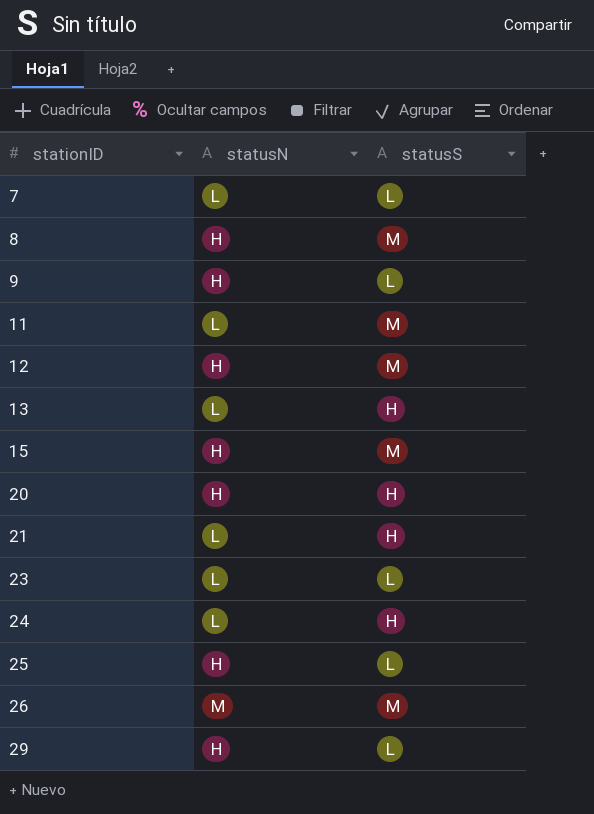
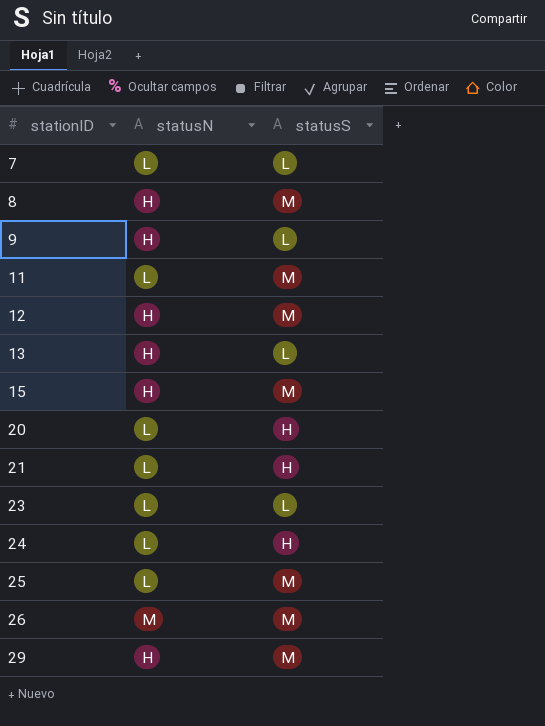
13 | statusN: L -> H
13 | statusS: H -> L
20 | statusN: H -> L
25 | statusN: H -> L
25 | statusS: L -> M
29 | statusS: L -> M

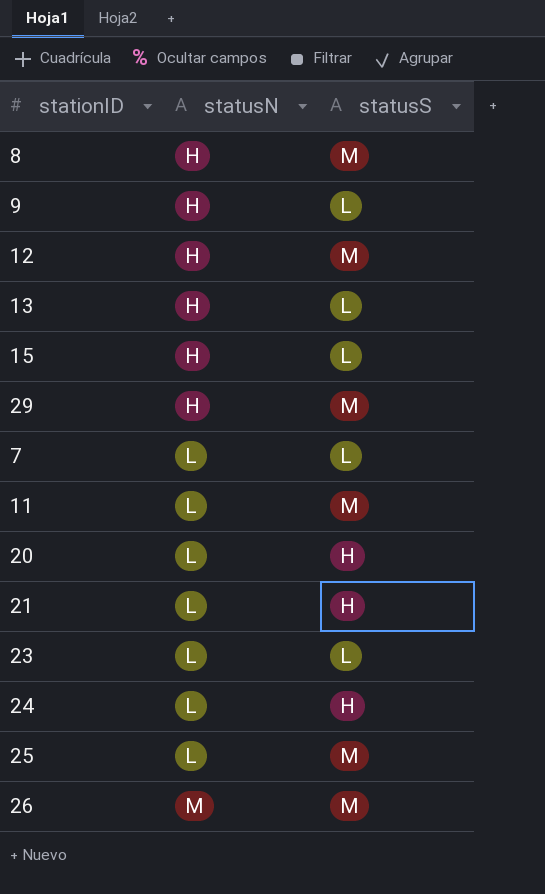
row order: stationID ascending -> statusN ascending
15 | statusS: M -> L

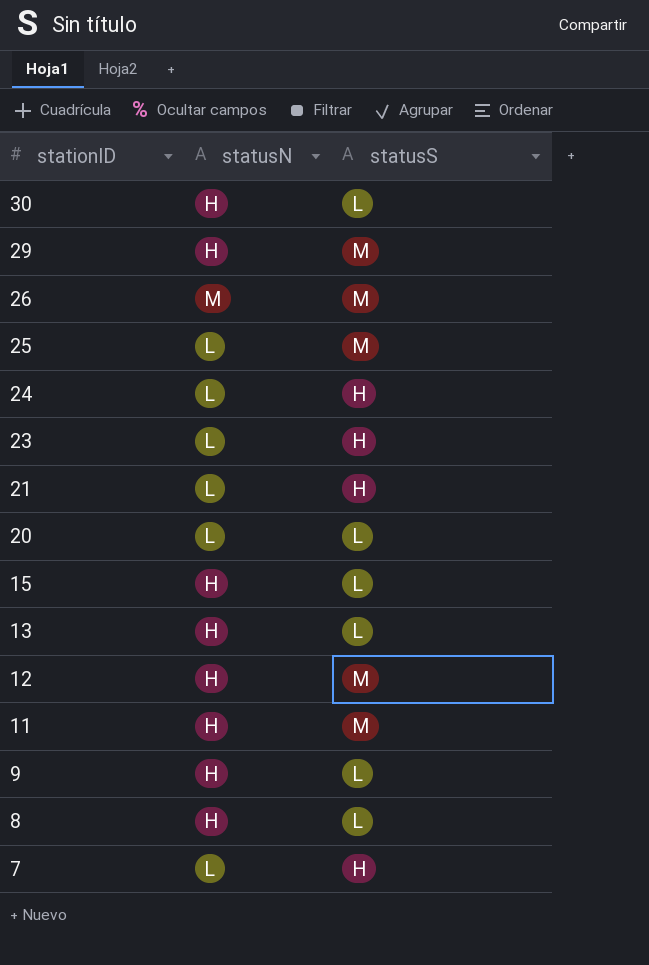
row order: statusN ascending -> stationID descending
row 30: none -> H | L
23 | statusS: L -> H
20 | statusS: H -> L
11 | statusN: L -> H
8 | statusS: M -> L
7 | statusS: L -> H

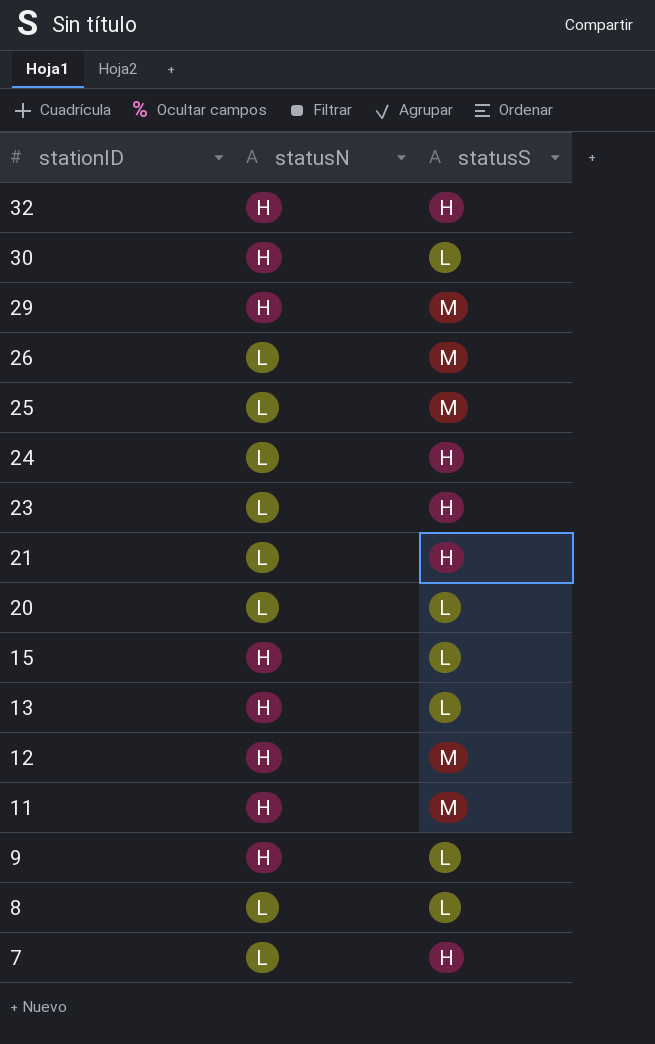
row 32: none -> H | H
26 | statusN: M -> L
8 | statusN: H -> L

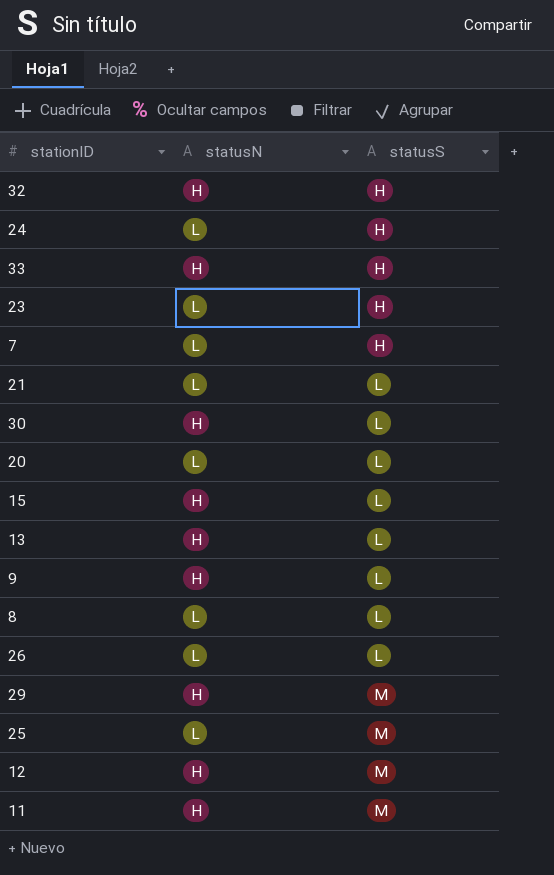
row order: stationID descending -> statusS ascending
row 33: none -> H | H
21 | statusS: H -> L
26 | statusS: M -> L

